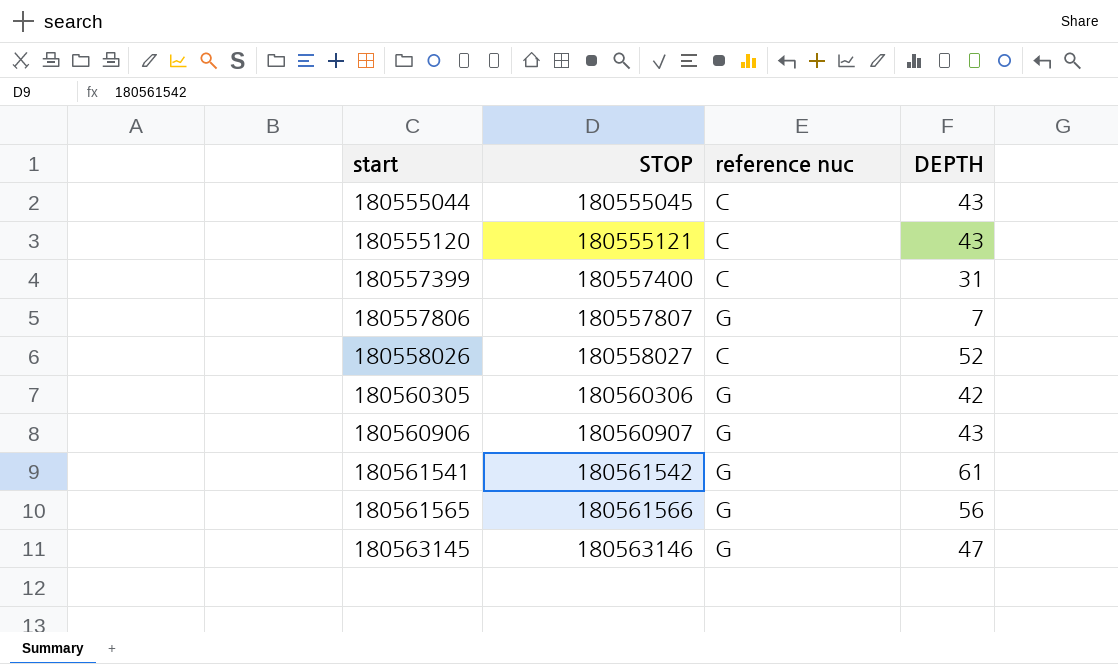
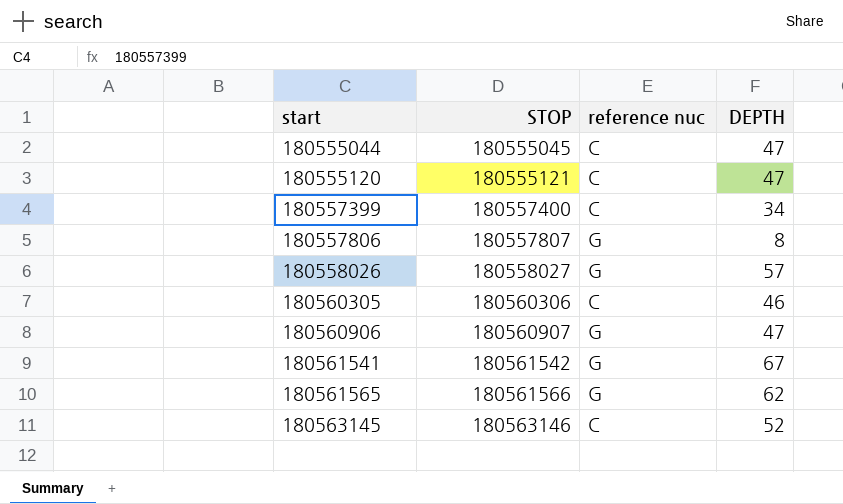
180555044 | DEPTH: 43 -> 47
180555120 | DEPTH: 43 -> 47
180557399 | DEPTH: 31 -> 34
180557806 | DEPTH: 7 -> 8
180558026 | reference nuc: C -> G
180558026 | DEPTH: 52 -> 57
180560305 | reference nuc: G -> C
180560305 | DEPTH: 42 -> 46
180560906 | DEPTH: 43 -> 47
180561541 | DEPTH: 61 -> 67
180561565 | DEPTH: 56 -> 62
180563145 | reference nuc: G -> C
180563145 | DEPTH: 47 -> 52

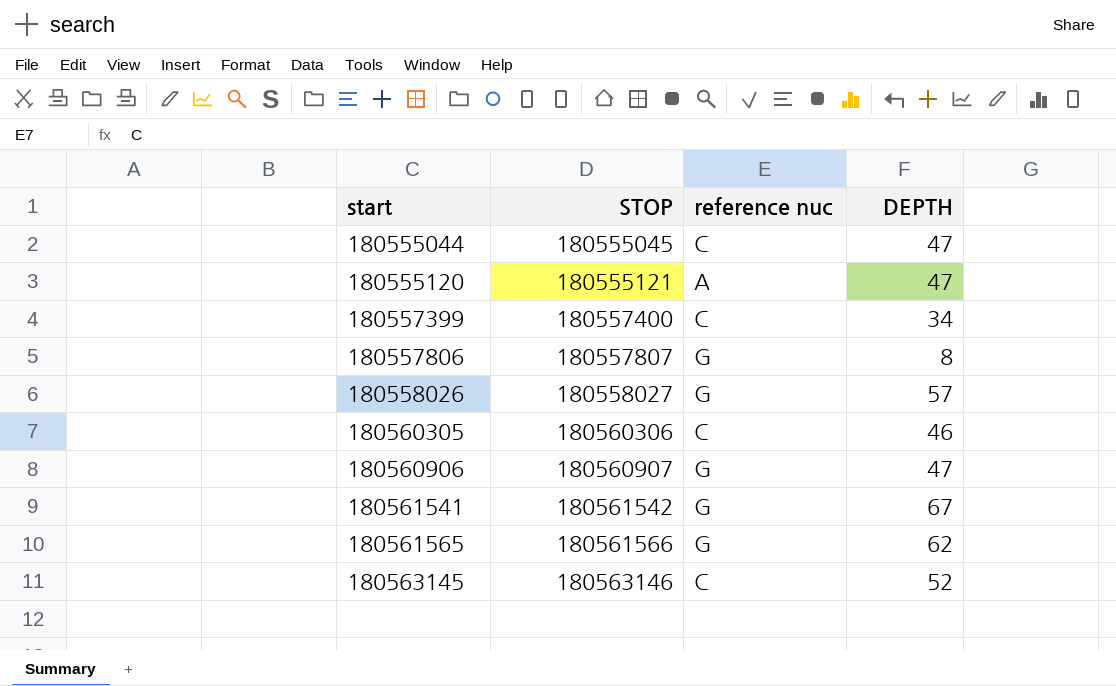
180555120 | reference nuc: C -> A

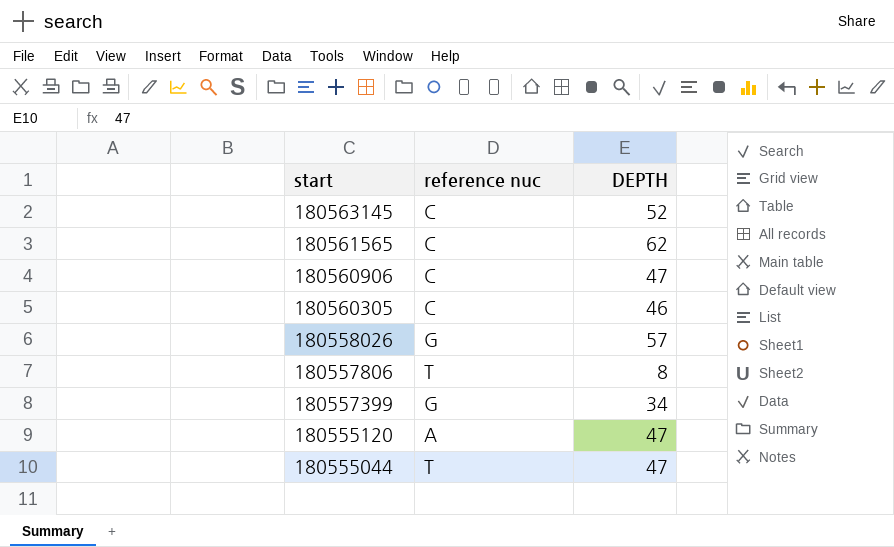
row order: start ascending -> start descending
column STOP | position: 2 -> none
row 180561541: 180561542 | G | 67 -> none
180561565 | reference nuc: G -> C
180560906 | reference nuc: G -> C
180557806 | reference nuc: G -> T
180557399 | reference nuc: C -> G
180555044 | reference nuc: C -> T

